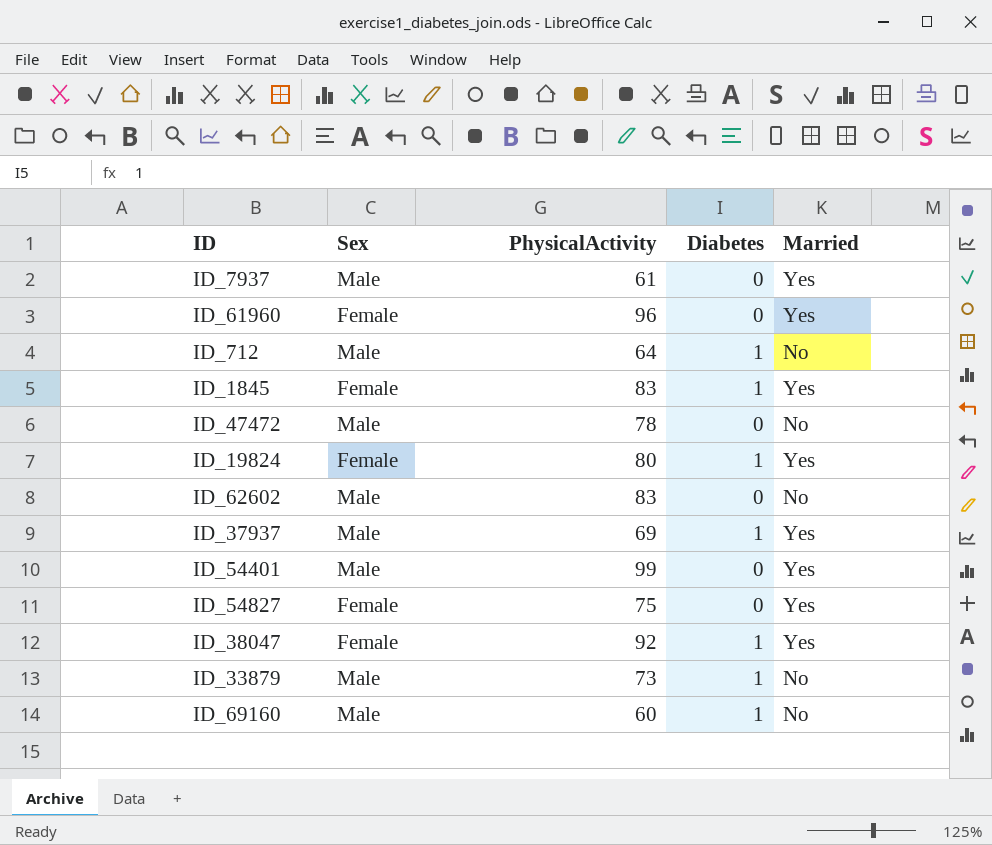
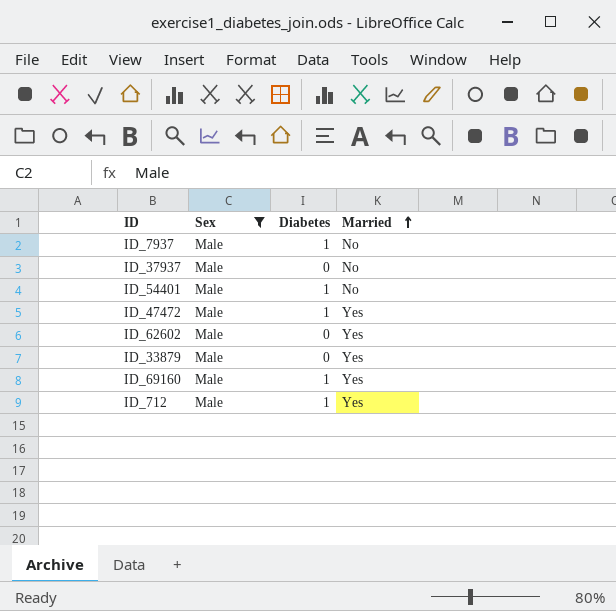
filter: none -> Sex = Male
row order: none -> Married ascending
column PhysicalActivity | position: 3 -> none
ID_7937 | Diabetes: 0 -> 1
ID_7937 | Married: Yes -> No
ID_37937 | Diabetes: 1 -> 0
ID_37937 | Married: Yes -> No
ID_54401 | Diabetes: 0 -> 1
ID_54401 | Married: Yes -> No
ID_47472 | Diabetes: 0 -> 1
ID_47472 | Married: No -> Yes
ID_62602 | Married: No -> Yes
ID_33879 | Diabetes: 1 -> 0
ID_33879 | Married: No -> Yes
ID_69160 | Married: No -> Yes
ID_712 | Married: No -> Yes

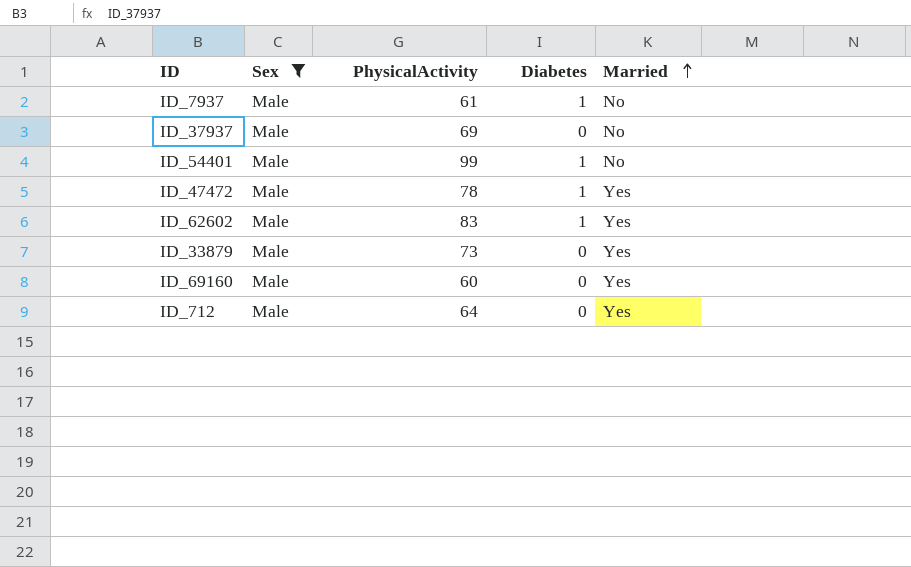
column PhysicalActivity | position: none -> 3
ID_62602 | Diabetes: 0 -> 1
ID_69160 | Diabetes: 1 -> 0
ID_712 | Diabetes: 1 -> 0

